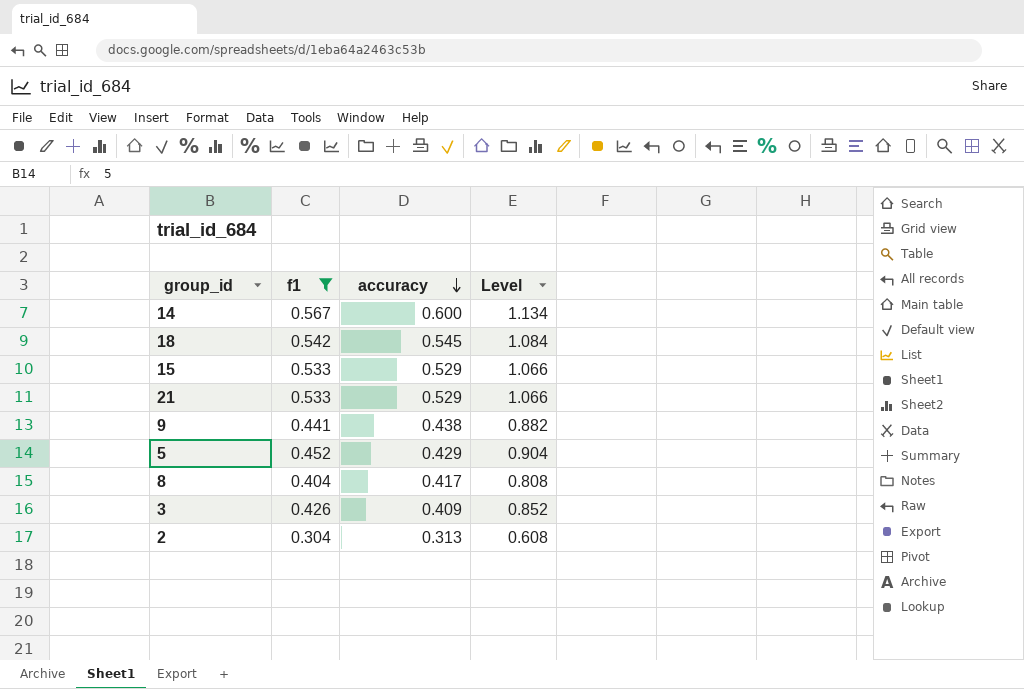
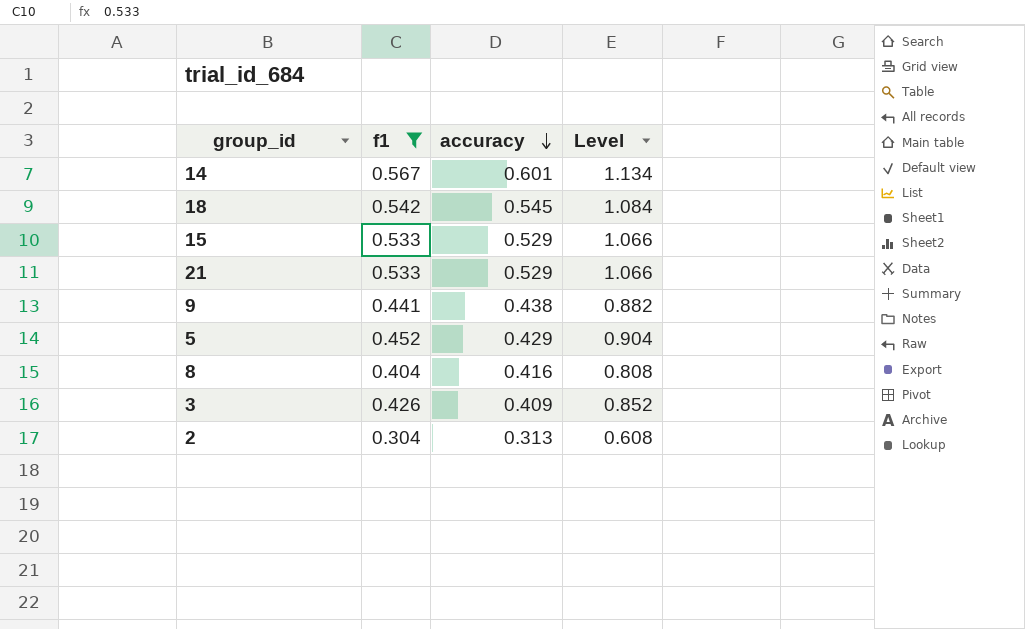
14 | accuracy: 0.600 -> 0.601
8 | accuracy: 0.417 -> 0.416

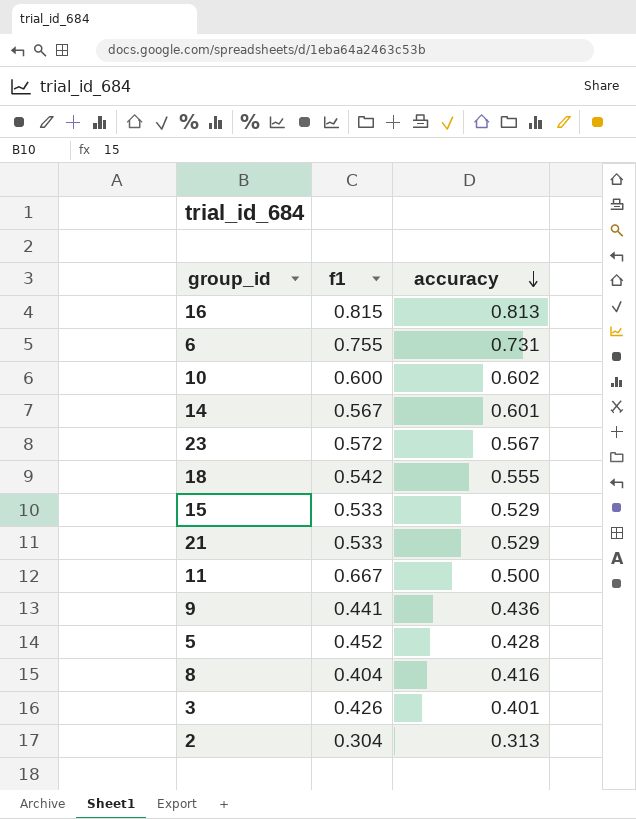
filter: f1 <= 0.567 -> none
column Level | formula: [f1] * 2 -> none
18 | accuracy: 0.545 -> 0.555
9 | accuracy: 0.438 -> 0.436
5 | accuracy: 0.429 -> 0.428
3 | accuracy: 0.409 -> 0.401

